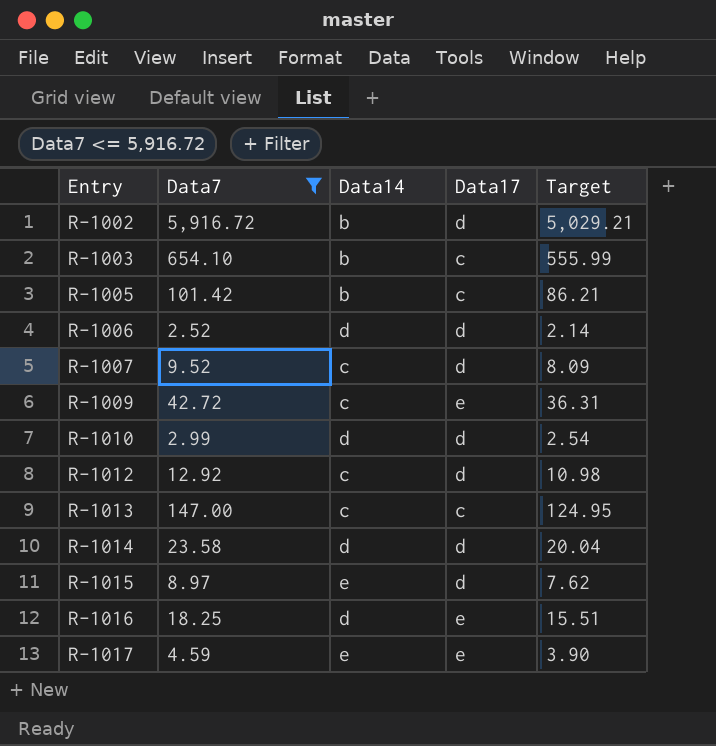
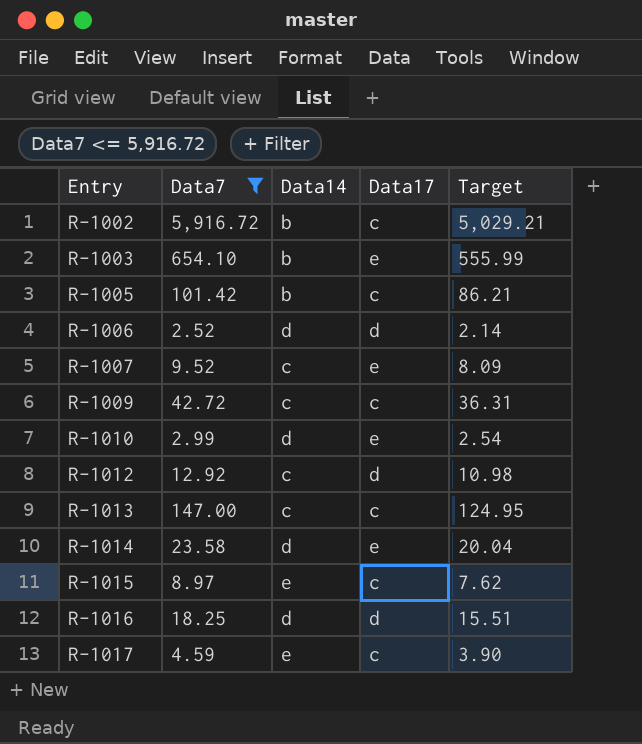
R-1002 | Data17: d -> c
R-1003 | Data17: c -> e
R-1007 | Data17: d -> e
R-1009 | Data17: e -> c
R-1010 | Data17: d -> e
R-1014 | Data17: d -> e
R-1015 | Data17: d -> c
R-1016 | Data17: e -> d
R-1017 | Data17: e -> c

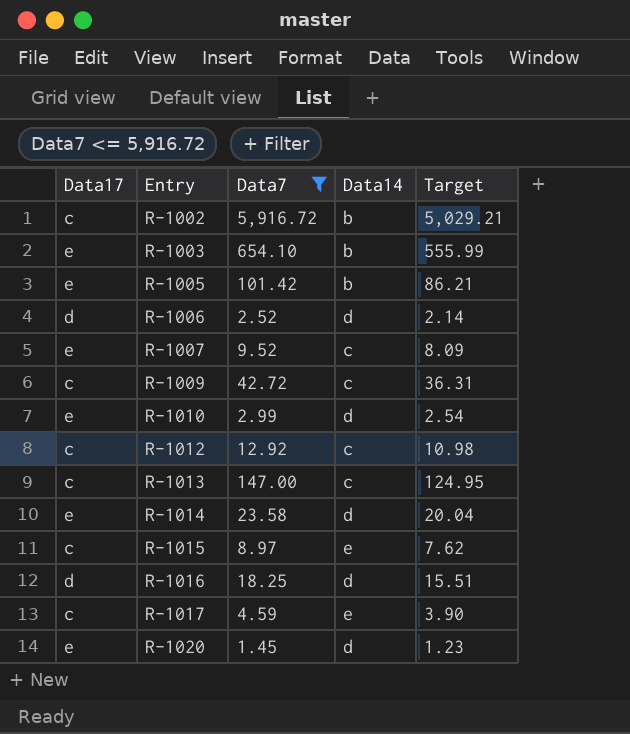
column Data17 | position: 4 -> 1
R-1005 | Data17: c -> e
R-1012 | Data17: d -> c
row R-1020: none -> e | 1.45 | d | 1.23

